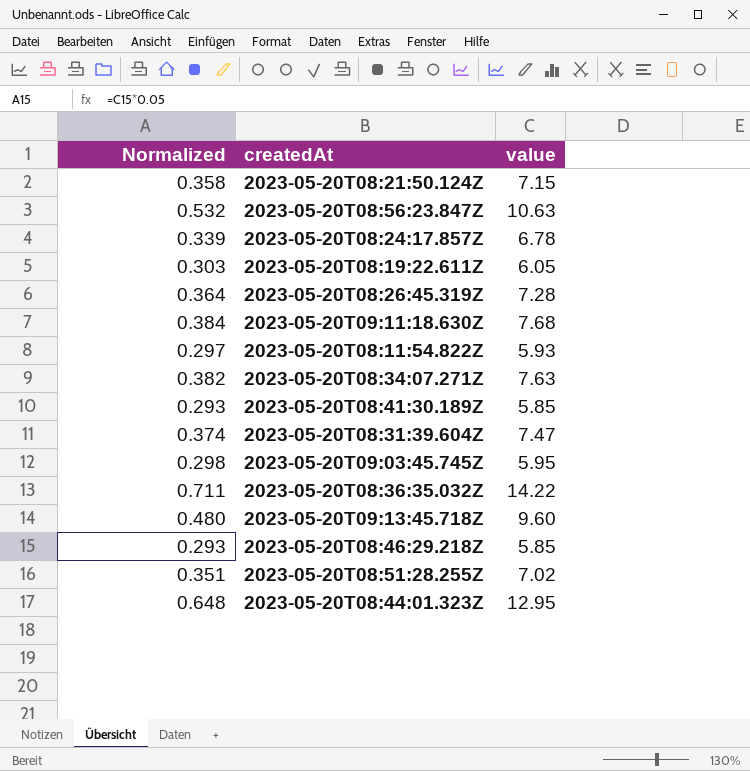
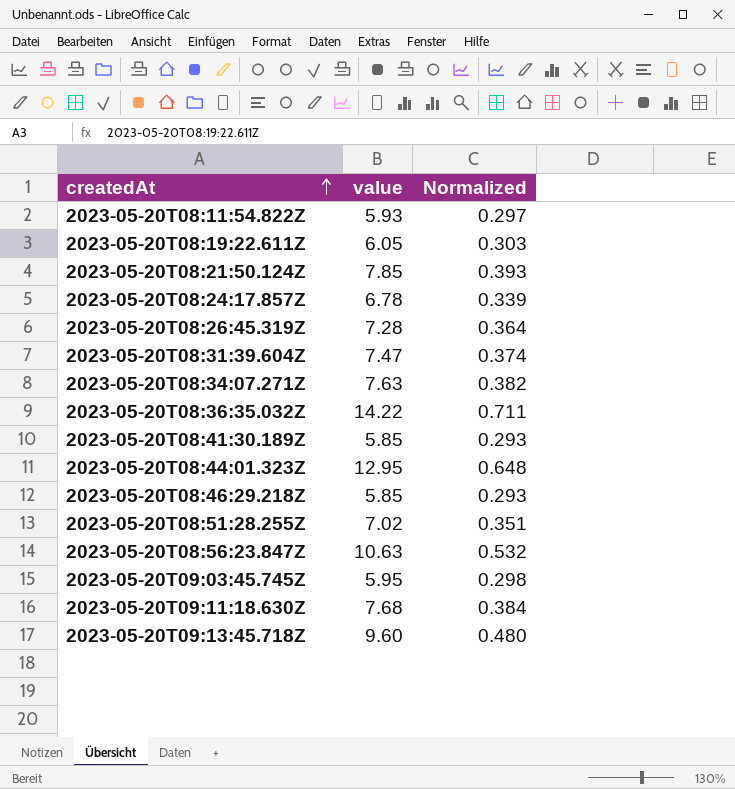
row order: none -> createdAt ascending
column Normalized | position: 1 -> 3
2023-05-20T08:21:50.124Z | value: 7.15 -> 7.85
2023-05-20T08:21:50.124Z | Normalized: 0.358 -> 0.393

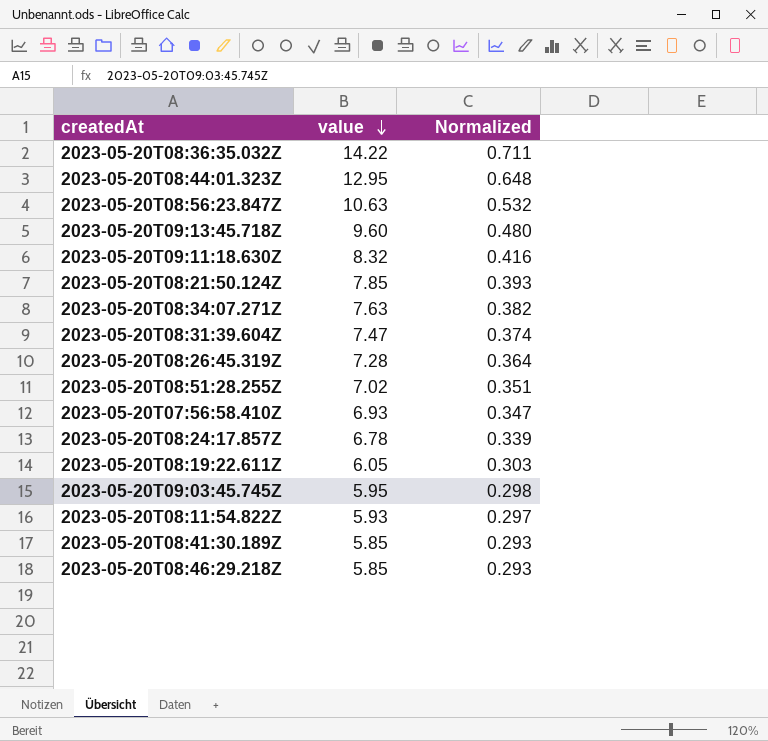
row order: createdAt ascending -> value descending
2023-05-20T09:11:18.630Z | value: 7.68 -> 8.32
2023-05-20T09:11:18.630Z | Normalized: 0.384 -> 0.416
row 2023-05-20T07:56:58.410Z: none -> 6.93 | 0.347

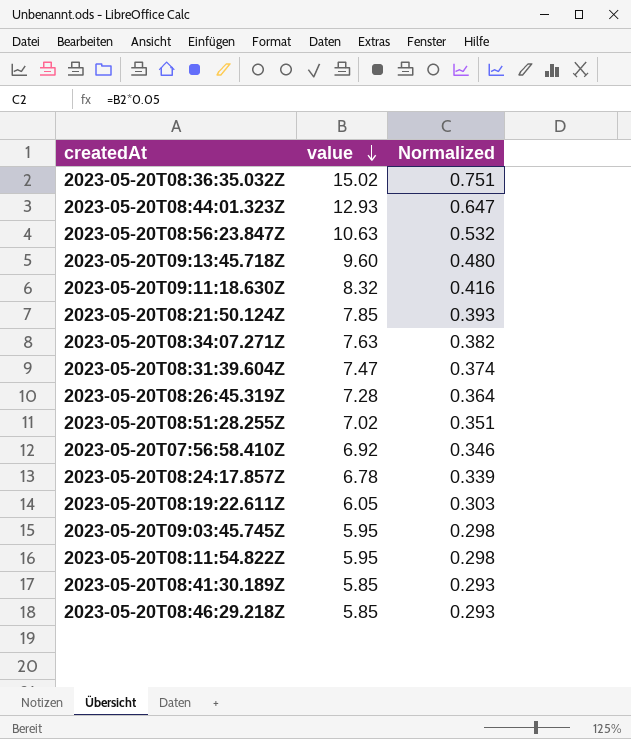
2023-05-20T08:36:35.032Z | value: 14.22 -> 15.02
2023-05-20T08:36:35.032Z | Normalized: 0.711 -> 0.751
2023-05-20T08:44:01.323Z | value: 12.95 -> 12.93
2023-05-20T08:44:01.323Z | Normalized: 0.648 -> 0.647
2023-05-20T07:56:58.410Z | value: 6.93 -> 6.92
2023-05-20T07:56:58.410Z | Normalized: 0.347 -> 0.346
2023-05-20T08:11:54.822Z | value: 5.93 -> 5.95
2023-05-20T08:11:54.822Z | Normalized: 0.297 -> 0.298

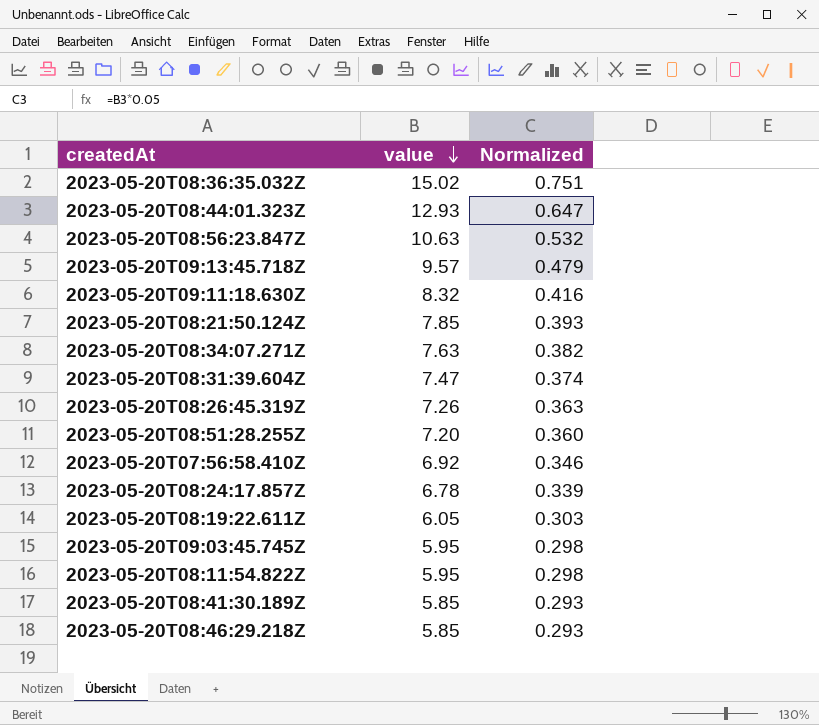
2023-05-20T09:13:45.718Z | value: 9.60 -> 9.57
2023-05-20T09:13:45.718Z | Normalized: 0.480 -> 0.479
2023-05-20T08:26:45.319Z | value: 7.28 -> 7.26
2023-05-20T08:26:45.319Z | Normalized: 0.364 -> 0.363
2023-05-20T08:51:28.255Z | value: 7.02 -> 7.20
2023-05-20T08:51:28.255Z | Normalized: 0.351 -> 0.360

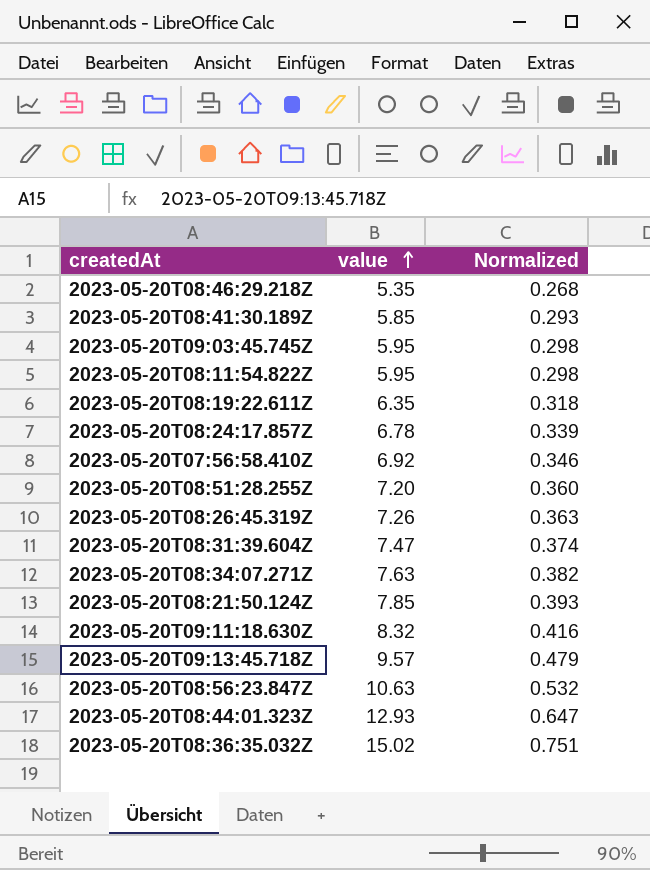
row order: value descending -> value ascending
2023-05-20T08:46:29.218Z | value: 5.85 -> 5.35
2023-05-20T08:46:29.218Z | Normalized: 0.293 -> 0.268
2023-05-20T08:19:22.611Z | value: 6.05 -> 6.35
2023-05-20T08:19:22.611Z | Normalized: 0.303 -> 0.318

